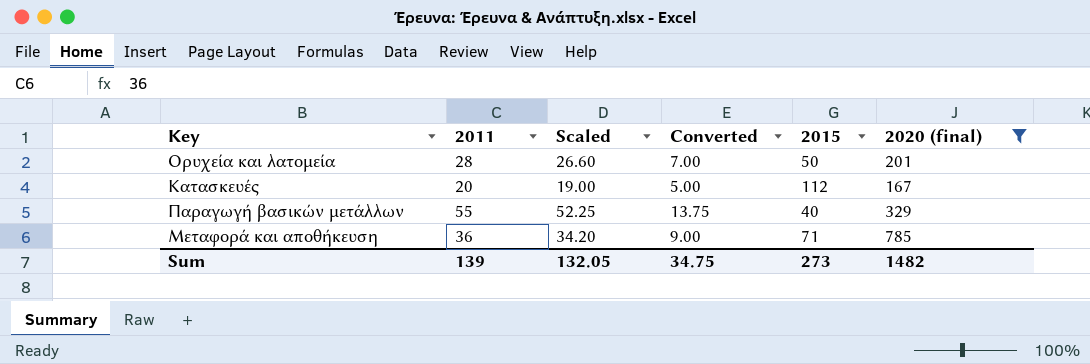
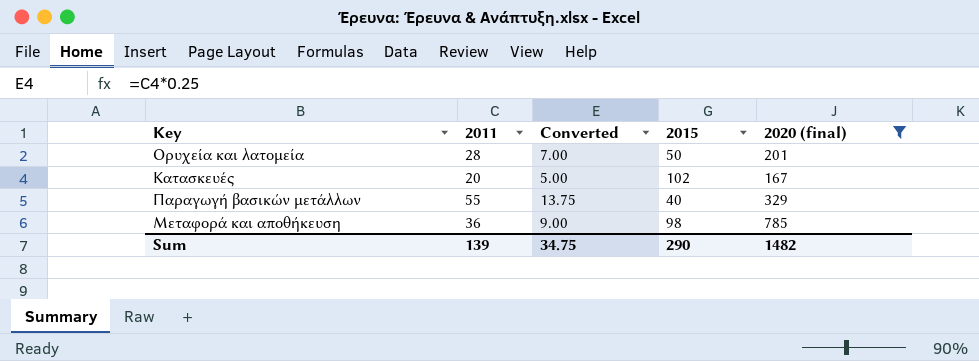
column Scaled | formula: [2011] * 0.95 -> none
Κατασκευές | 2015: 112 -> 102
Μεταφορά και αποθήκευση | 2015: 71 -> 98
Sum | 2015: 273 -> 290

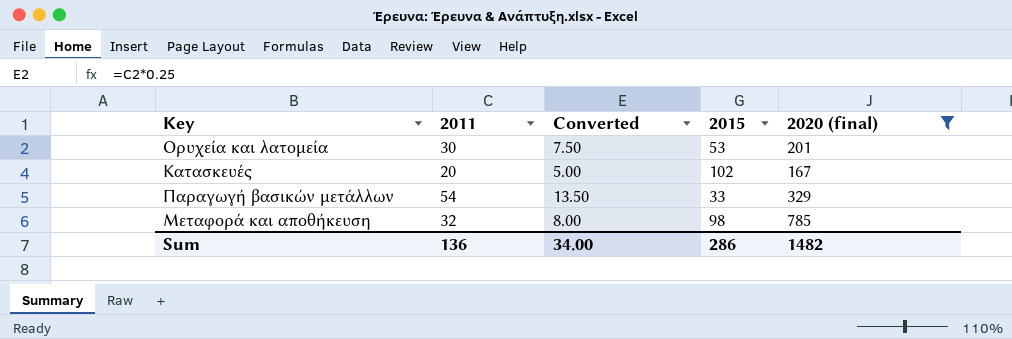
Ορυχεία και λατομεία | 2011: 28 -> 30
Ορυχεία και λατομεία | Converted: 7.00 -> 7.50
Ορυχεία και λατομεία | 2015: 50 -> 53
Παραγωγή βασικών μετάλλων | 2011: 55 -> 54
Παραγωγή βασικών μετάλλων | Converted: 13.75 -> 13.50
Παραγωγή βασικών μετάλλων | 2015: 40 -> 33
Μεταφορά και αποθήκευση | 2011: 36 -> 32
Μεταφορά και αποθήκευση | Converted: 9.00 -> 8.00
Sum | 2011: 139 -> 136
Sum | Converted: 34.75 -> 34.00
Sum | 2015: 290 -> 286

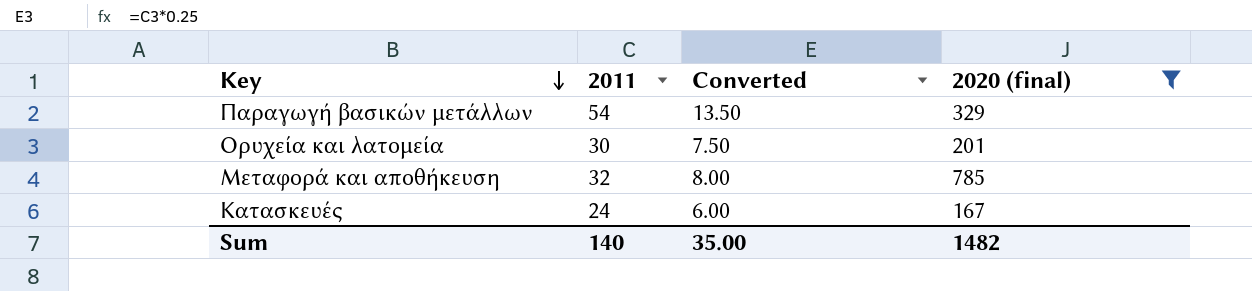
row order: none -> Key descending
column 2015 | position: 4 -> none
Κατασκευές | 2011: 20 -> 24
Κατασκευές | Converted: 5.00 -> 6.00
Sum | 2011: 136 -> 140
Sum | Converted: 34.00 -> 35.00

